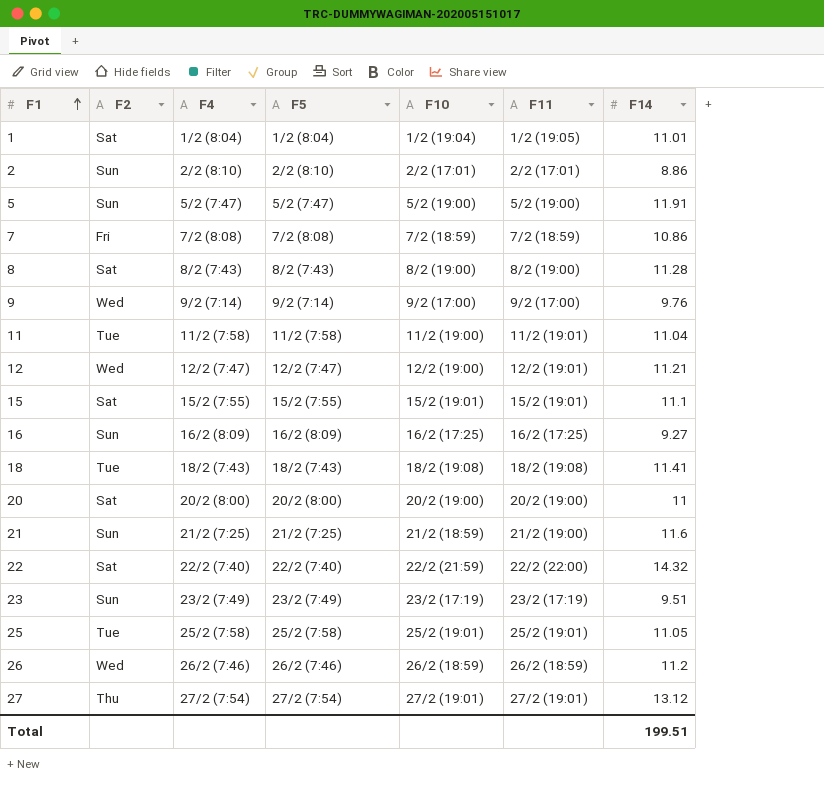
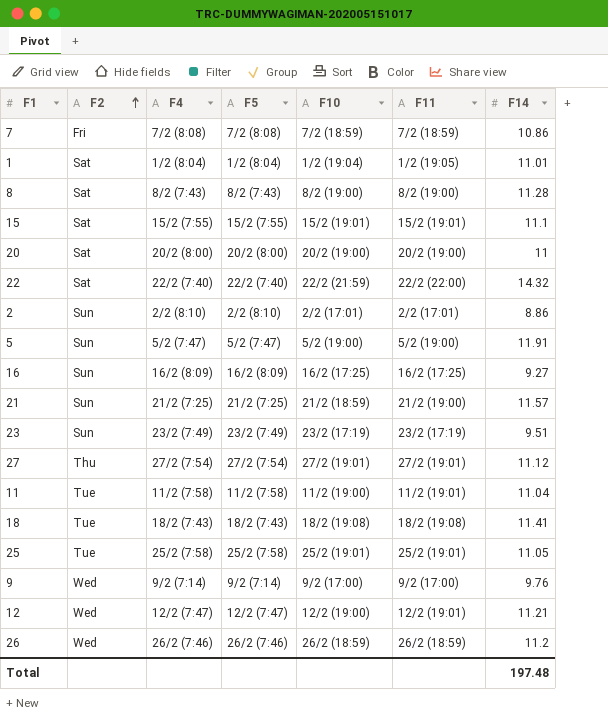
row order: F1 ascending -> F2 ascending
21 | F14: 11.6 -> 11.57
27 | F14: 13.12 -> 11.12
Total | F14: 199.51 -> 197.48

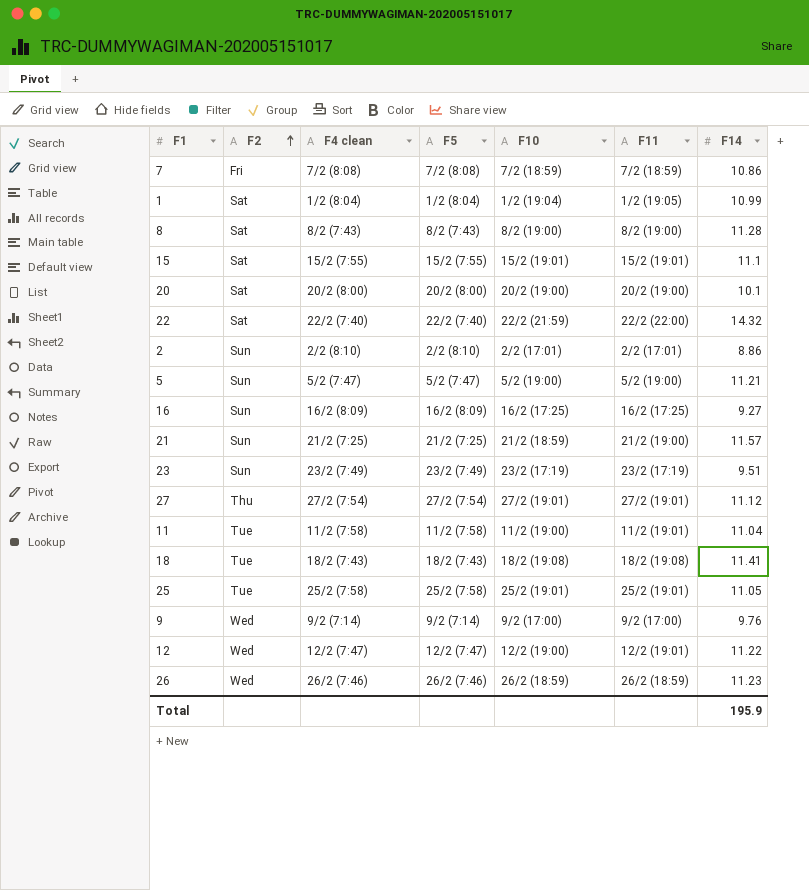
column name: F4 -> F4 clean
1 | F14: 11.01 -> 10.99
20 | F14: 11 -> 10.1
5 | F14: 11.91 -> 11.21
12 | F14: 11.21 -> 11.22
26 | F14: 11.2 -> 11.23
Total | F14: 197.48 -> 195.9

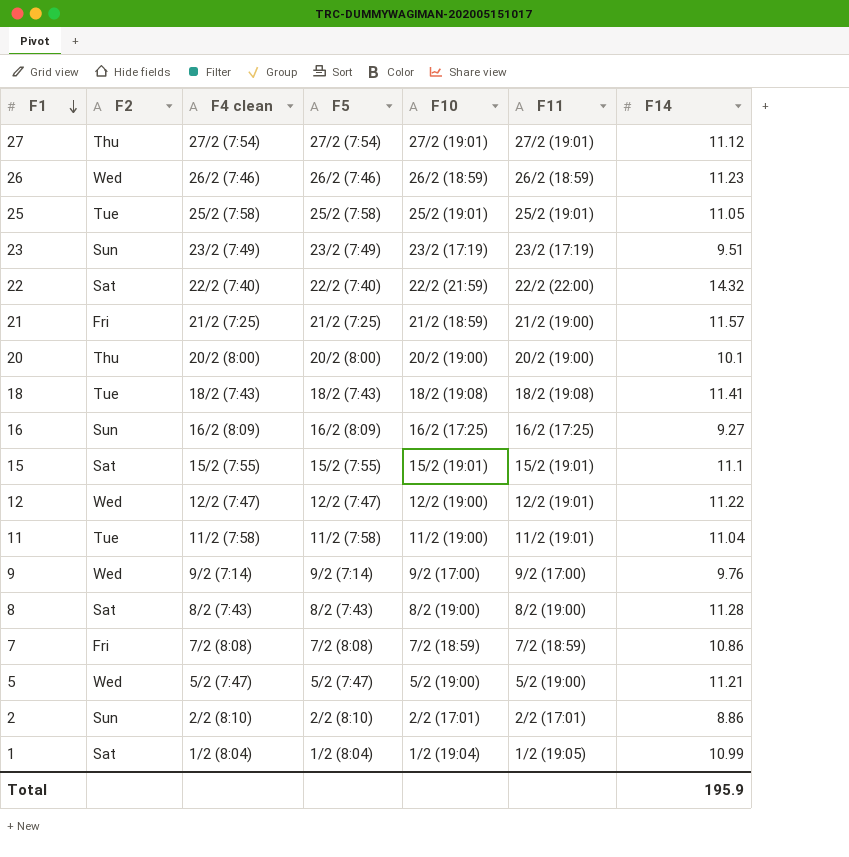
row order: F2 ascending -> F1 descending
21 | F2: Sun -> Fri
20 | F2: Sat -> Thu
5 | F2: Sun -> Wed

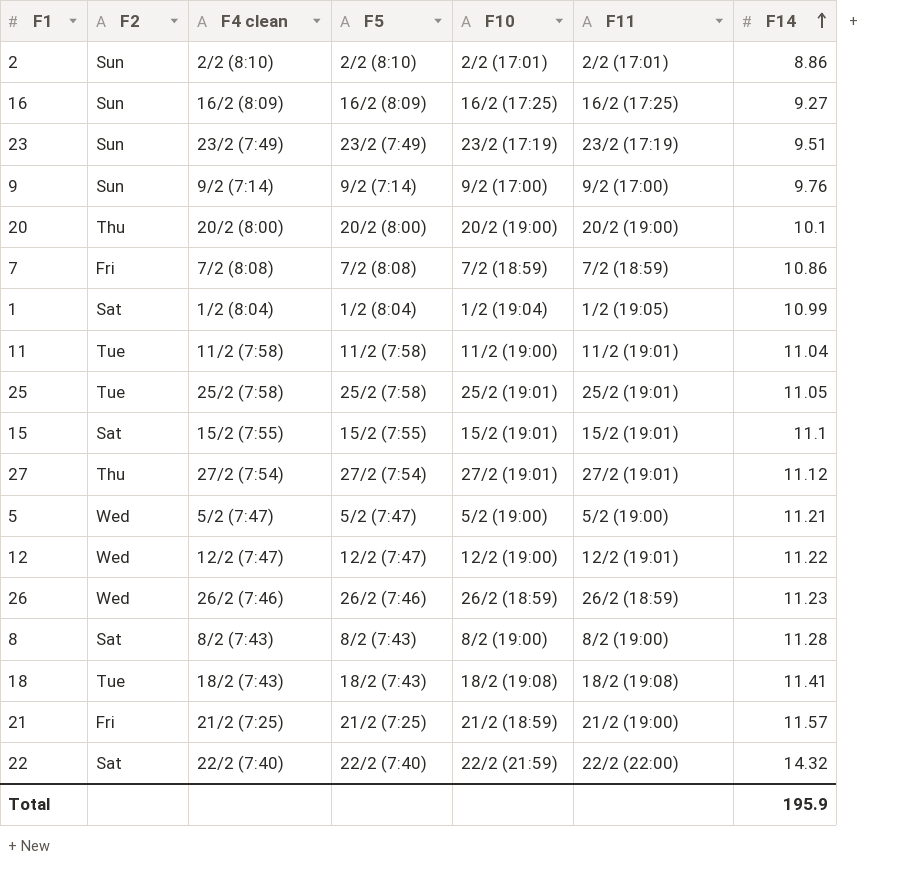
row order: F1 descending -> F14 ascending
9 | F2: Wed -> Sun

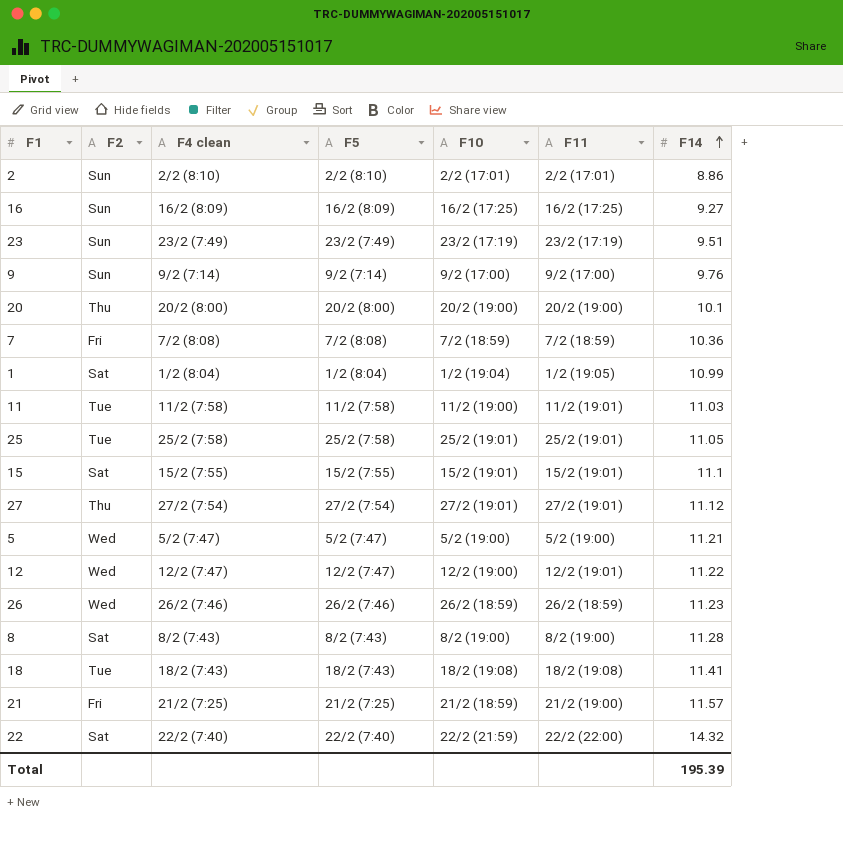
7 | F14: 10.86 -> 10.36
11 | F14: 11.04 -> 11.03
Total | F14: 195.9 -> 195.39

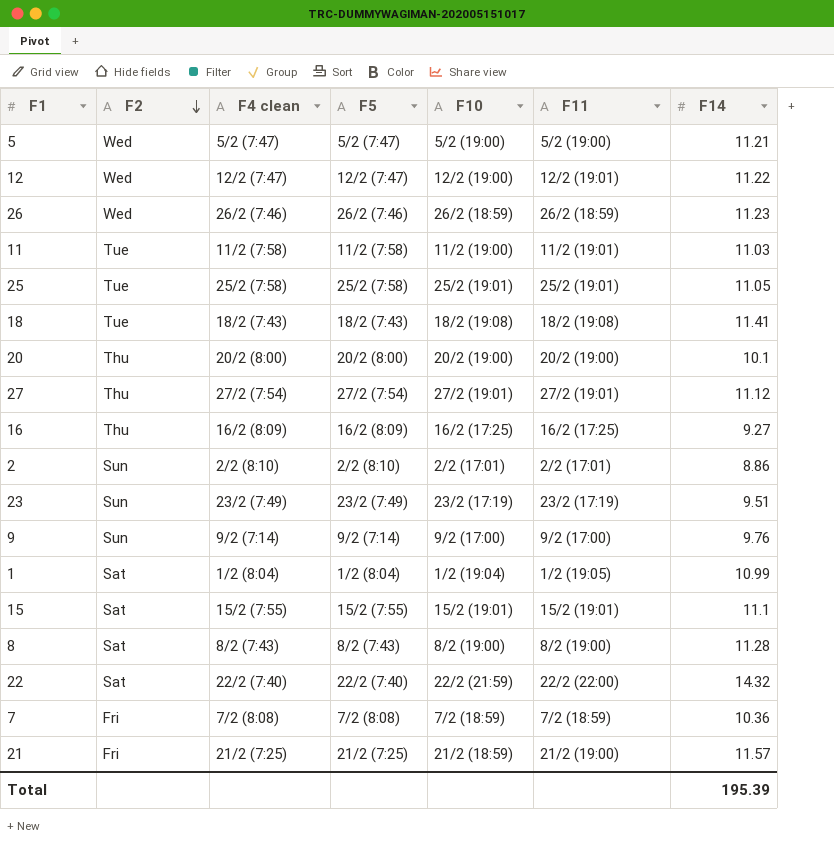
row order: F14 ascending -> F2 descending
16 | F2: Sun -> Thu

